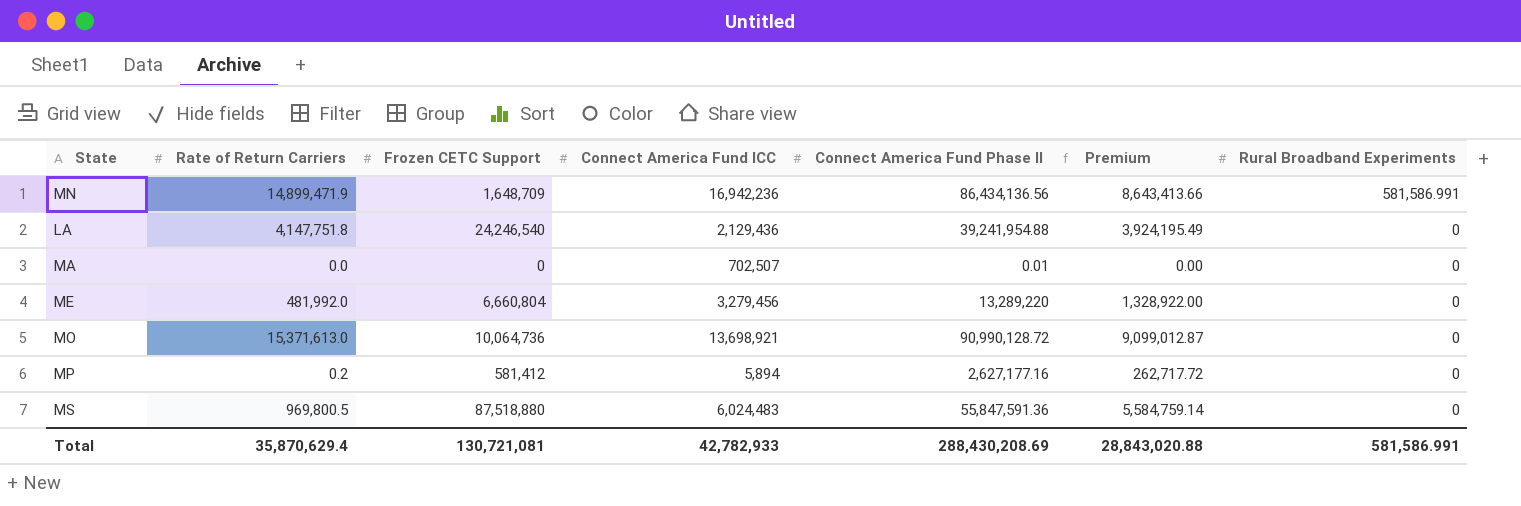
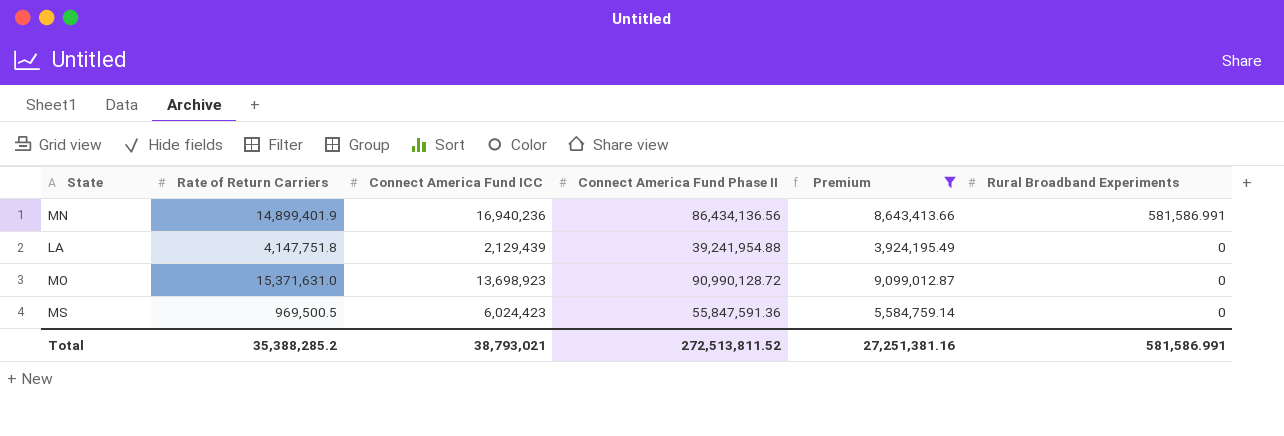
filter: none -> Premium >= 3,924,195.49
column Frozen CETC Support | position: 3 -> none
MN | Rate of Return Carriers: 14,899,471.9 -> 14,899,401.9
MN | Connect America Fund ICC: 16,942,236 -> 16,940,236
LA | Connect America Fund ICC: 2,129,436 -> 2,129,439
MO | Rate of Return Carriers: 15,371,613.0 -> 15,371,631.0
MO | Connect America Fund ICC: 13,698,921 -> 13,698,923
MS | Rate of Return Carriers: 969,800.5 -> 969,500.5
MS | Connect America Fund ICC: 6,024,483 -> 6,024,423
Total | Rate of Return Carriers: 35,870,629.4 -> 35,388,285.2
Total | Connect America Fund ICC: 42,782,933 -> 38,793,021
Total | Connect America Fund Phase II: 288,430,208.69 -> 272,513,811.52
Total | Premium: 28,843,020.88 -> 27,251,381.16

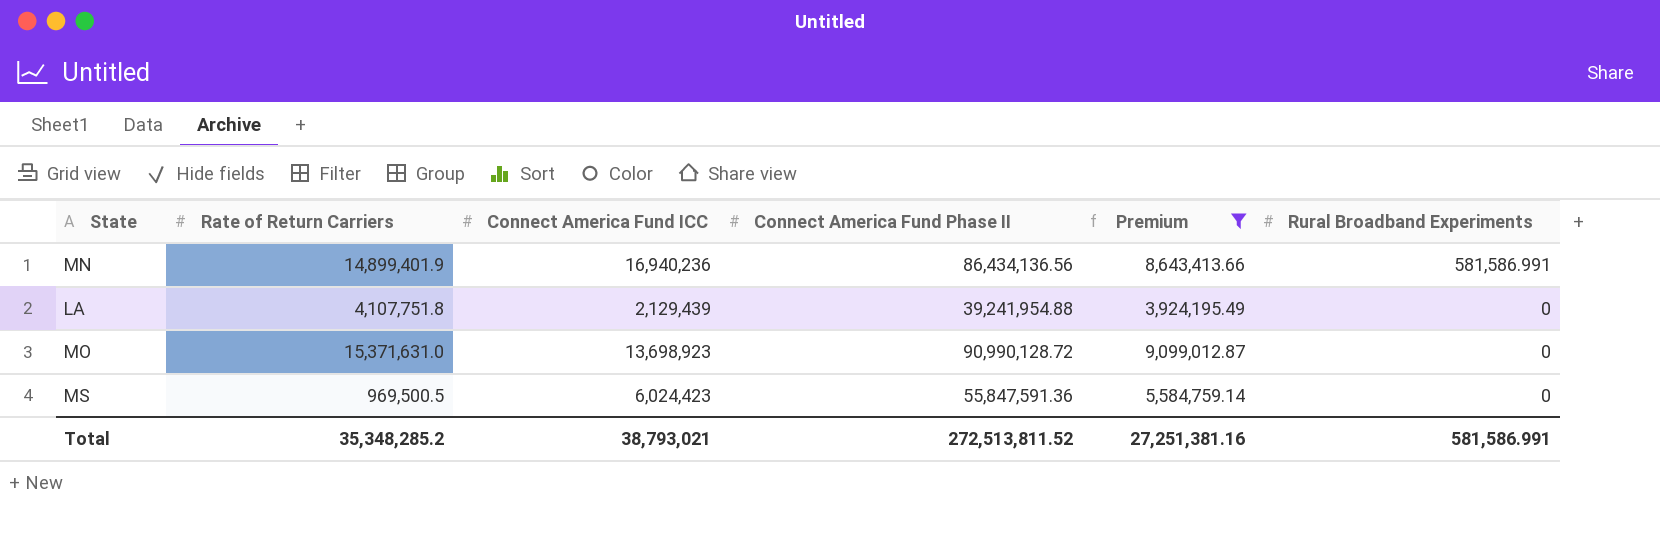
LA | Rate of Return Carriers: 4,147,751.8 -> 4,107,751.8
Total | Rate of Return Carriers: 35,388,285.2 -> 35,348,285.2

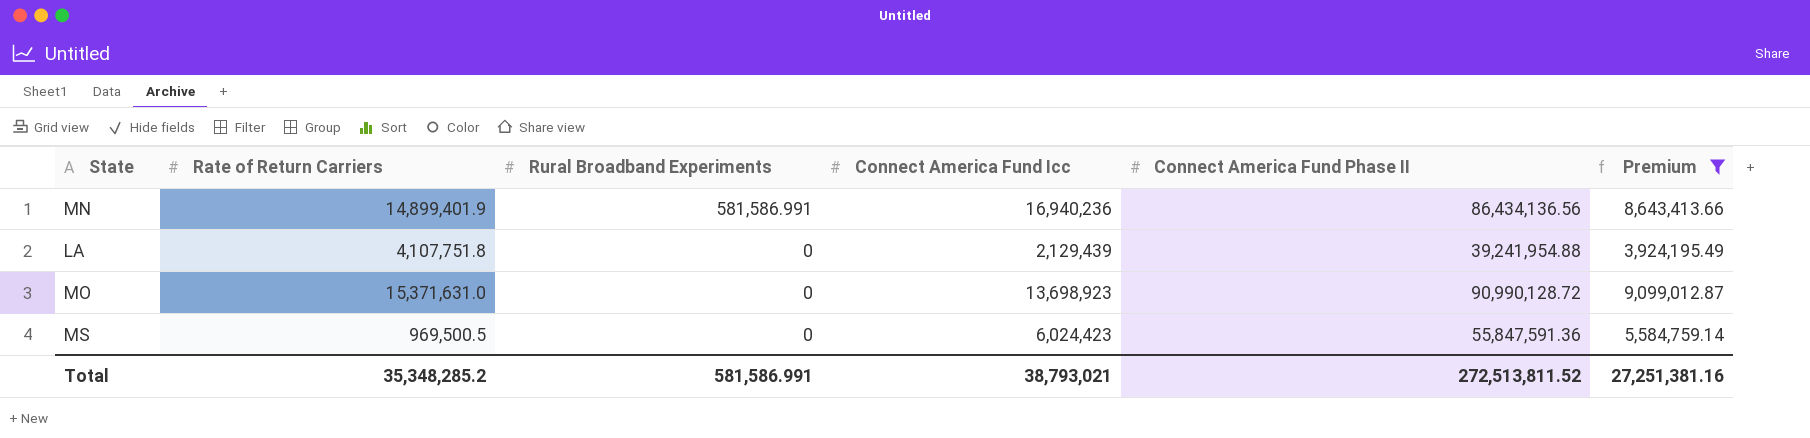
column Rural Broadband Experiments | position: 6 -> 3
column name: Connect America Fund ICC -> Connect America Fund Icc

